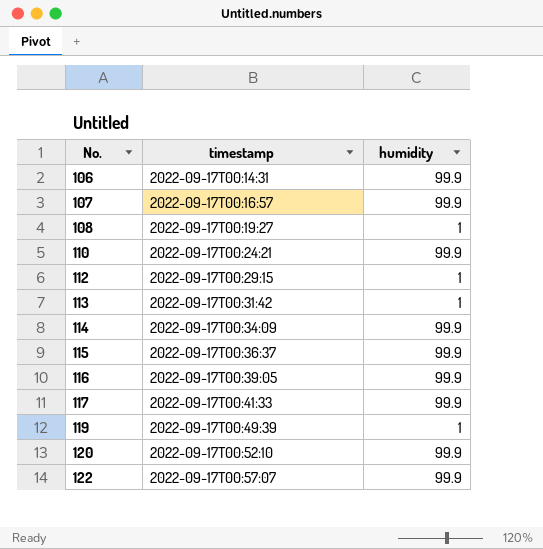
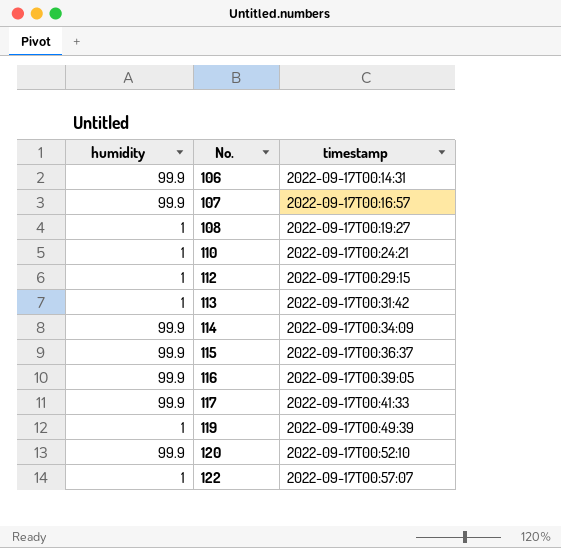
column humidity | position: 3 -> 1
110 | humidity: 99.9 -> 1
122 | humidity: 99.9 -> 1

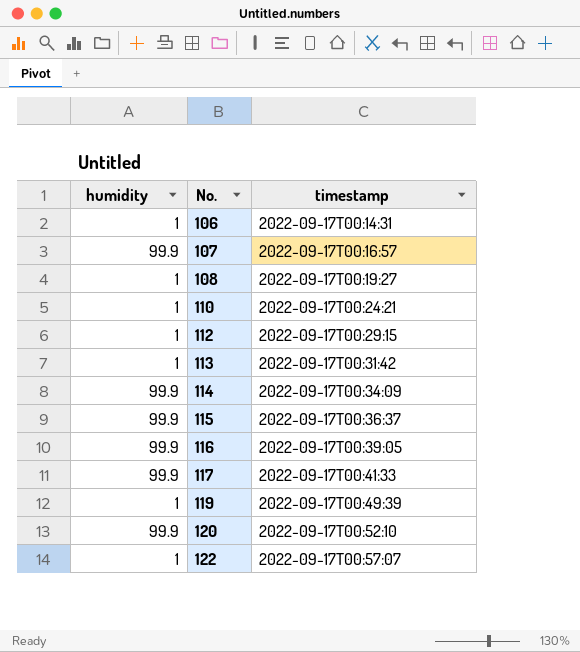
106 | humidity: 99.9 -> 1

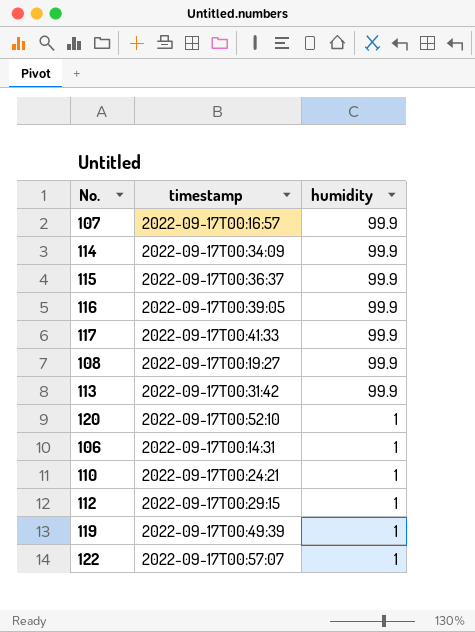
row order: No. ascending -> humidity descending
column humidity | position: 1 -> 3
108 | humidity: 1 -> 99.9
113 | humidity: 1 -> 99.9
120 | humidity: 99.9 -> 1

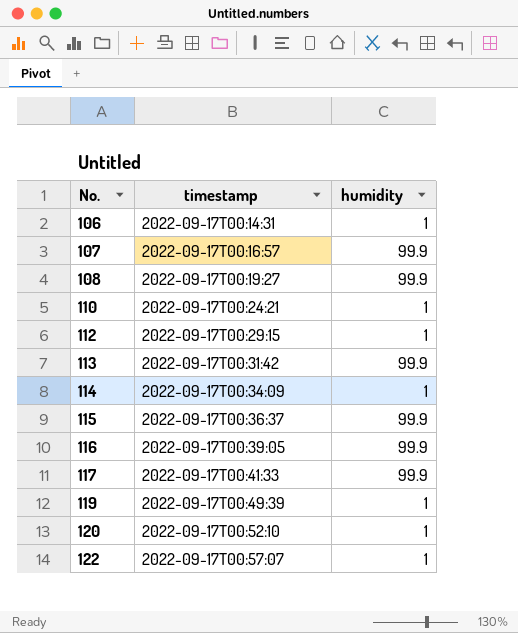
row order: humidity descending -> No. ascending
114 | humidity: 99.9 -> 1

